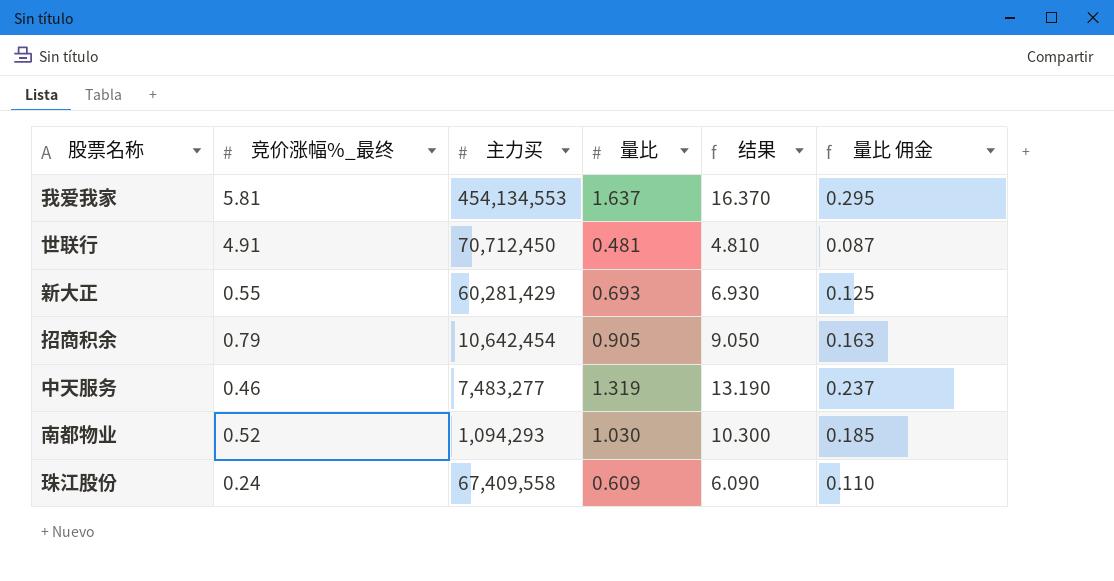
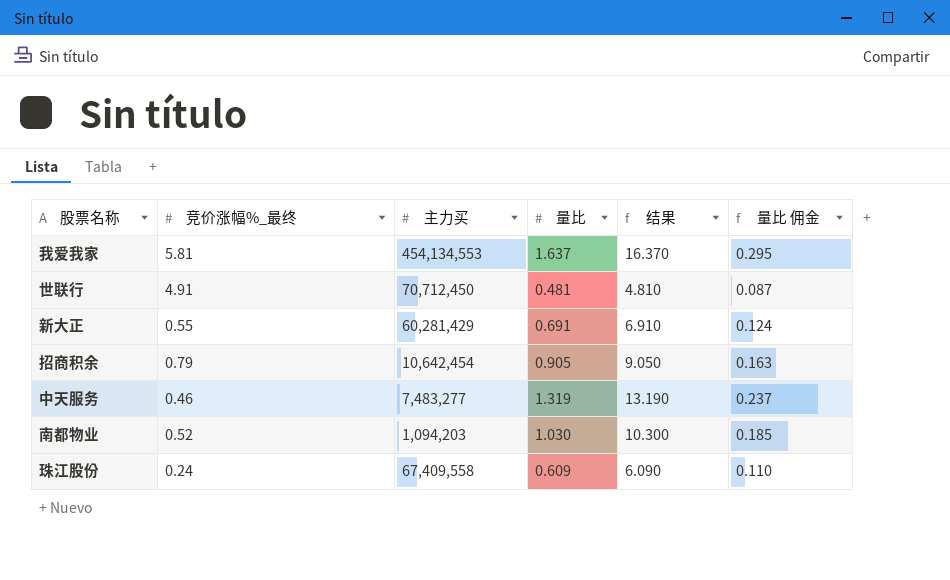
新大正 | 量比: 0.693 -> 0.691
新大正 | 结果: 6.930 -> 6.910
新大正 | 量比 佣金: 0.125 -> 0.124
南都物业 | 主力买: 1,094,293 -> 1,094,203

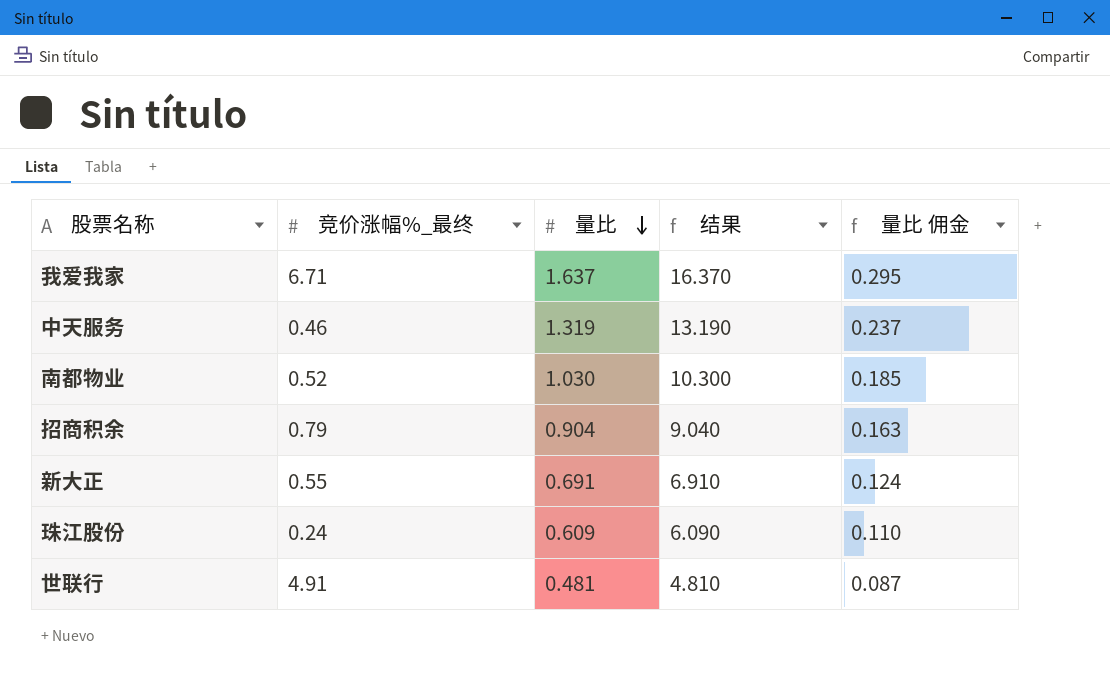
row order: none -> 量比 descending
column 主力买 | position: 3 -> none
我爱我家 | 竞价涨幅%_最终: 5.81 -> 6.71
招商积余 | 量比: 0.905 -> 0.904
招商积余 | 结果: 9.050 -> 9.040

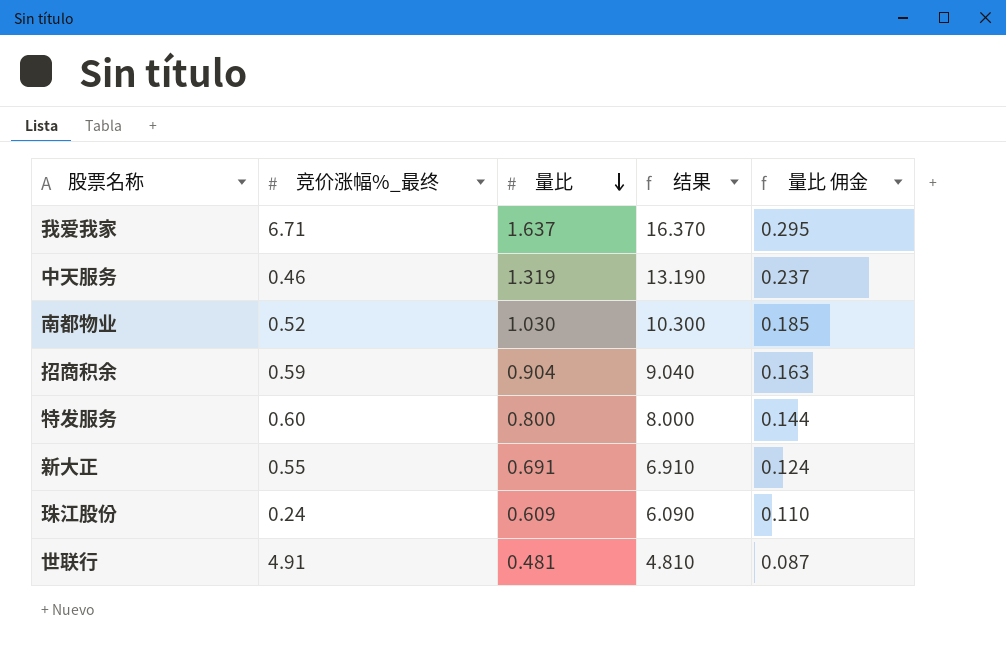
招商积余 | 竞价涨幅%_最终: 0.79 -> 0.59
row 特发服务: none -> 0.60 | 0.800 | 8.000 | 0.144

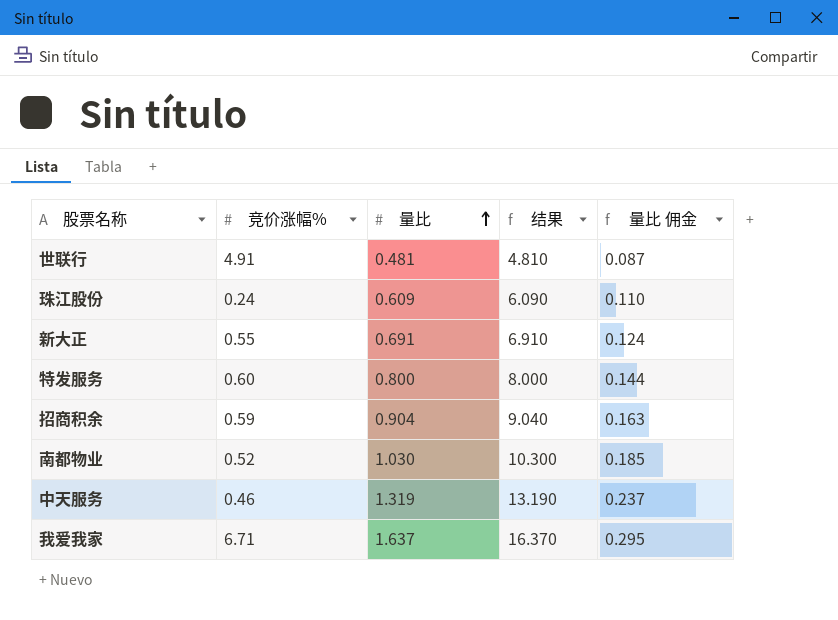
row order: 量比 descending -> 量比 ascending
column name: 竞价涨幅%_最终 -> 竞价涨幅%

